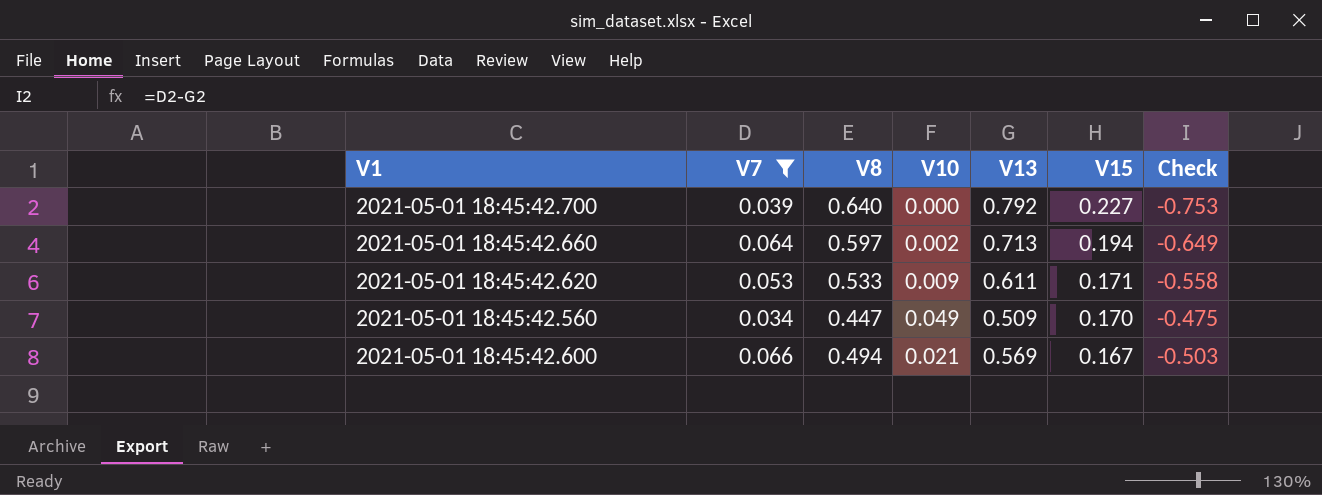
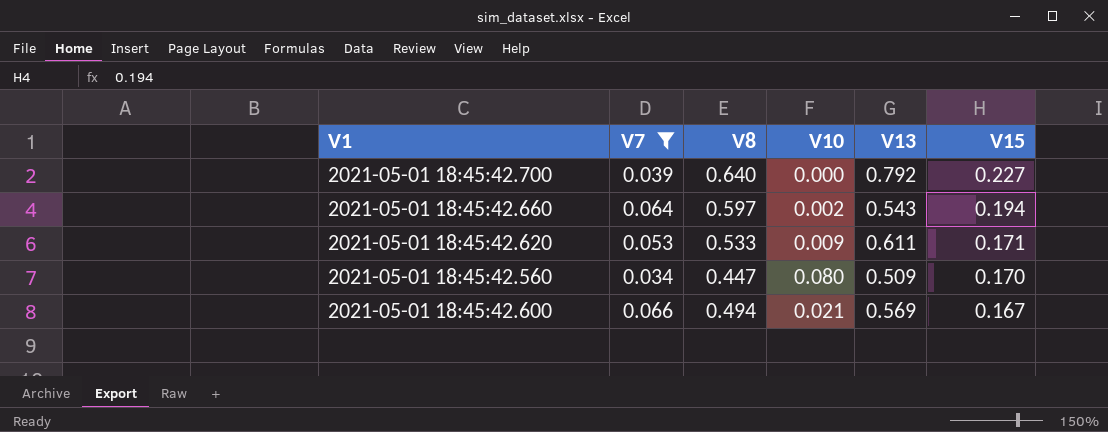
column Check | formula: [V7] - [V13] -> none
2021-05-01 18:45:42.660 | V13: 0.713 -> 0.543
2021-05-01 18:45:42.560 | V10: 0.049 -> 0.080

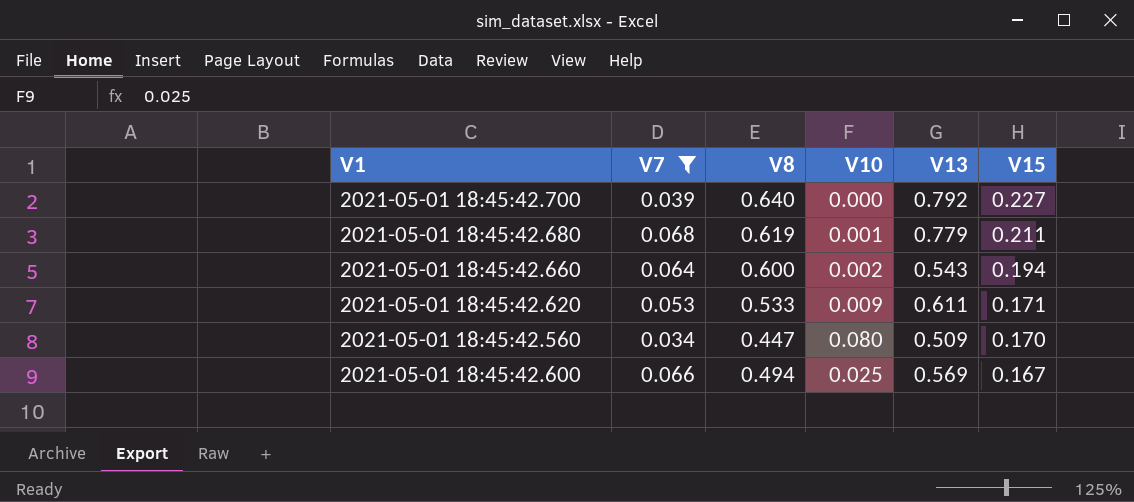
row 2021-05-01 18:45:42.680: none -> 0.068 | 0.619 | 0.001 | 0.779 | 0.211
2021-05-01 18:45:42.660 | V8: 0.597 -> 0.600
2021-05-01 18:45:42.600 | V10: 0.021 -> 0.025

